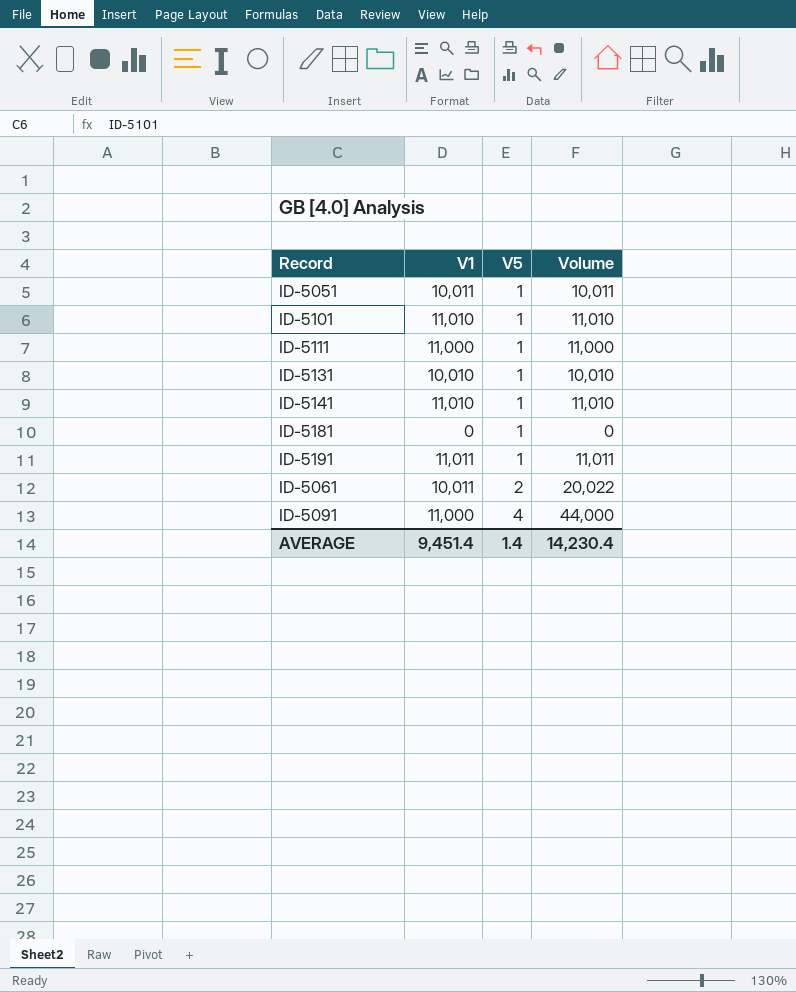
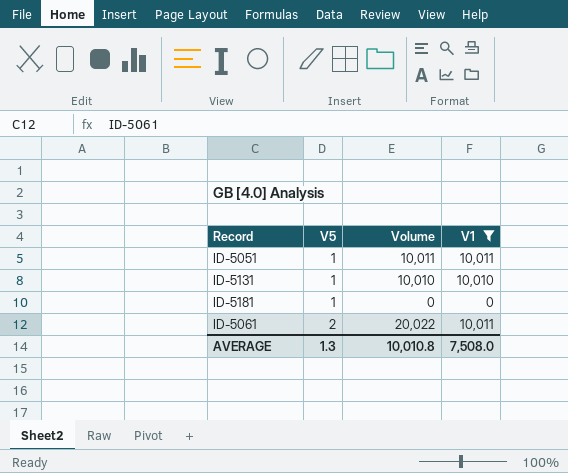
filter: none -> V1 <= 10,011
column V1 | position: 2 -> 4
AVERAGE | V5: 1.4 -> 1.3
AVERAGE | Volume: 14,230.4 -> 10,010.8
AVERAGE | V1: 9,451.4 -> 7,508.0

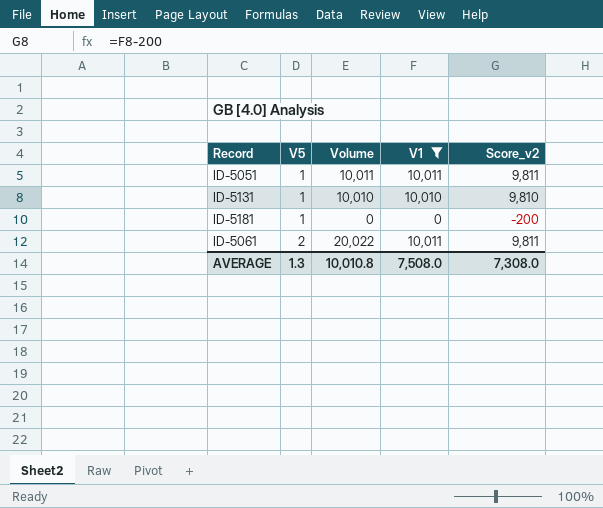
column Score_v2 | formula: none -> [V1] - 200

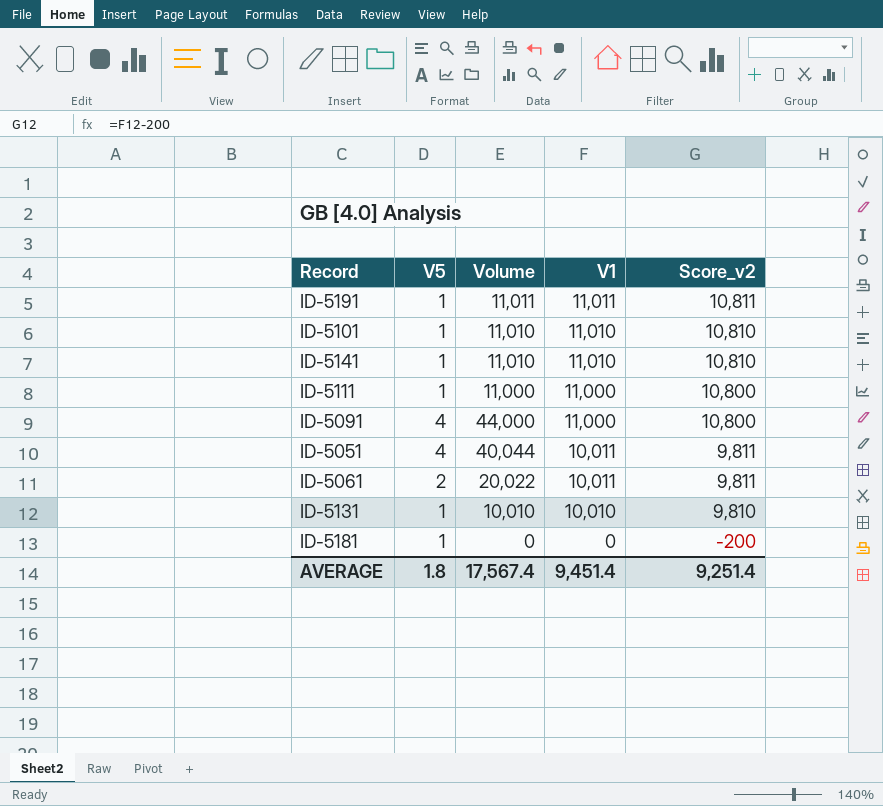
filter: V1 <= 10,011 -> none
row order: V5 ascending -> V1 descending
ID-5051 | V5: 1 -> 4
ID-5051 | Volume: 10,011 -> 40,044
AVERAGE | V5: 1.3 -> 1.8
AVERAGE | Volume: 10,010.8 -> 17,567.4
AVERAGE | V1: 7,508.0 -> 9,451.4
AVERAGE | Score_v2: 7,308.0 -> 9,251.4

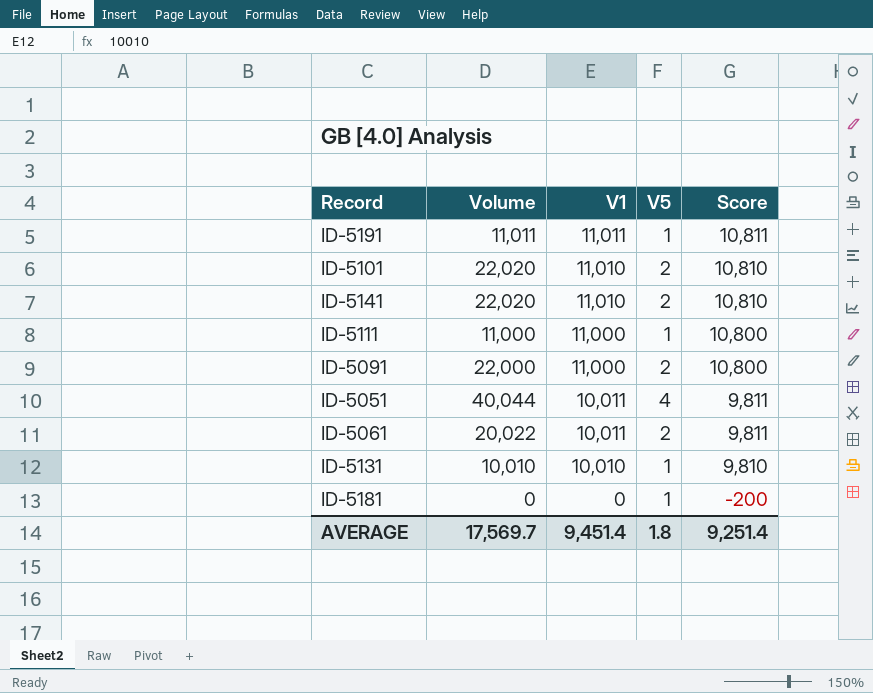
column V5 | position: 2 -> 4
column name: Score_v2 -> Score
ID-5101 | Volume: 11,010 -> 22,020
ID-5101 | V5: 1 -> 2
ID-5141 | Volume: 11,010 -> 22,020
ID-5141 | V5: 1 -> 2
ID-5091 | Volume: 44,000 -> 22,000
ID-5091 | V5: 4 -> 2
AVERAGE | Volume: 17,567.4 -> 17,569.7

